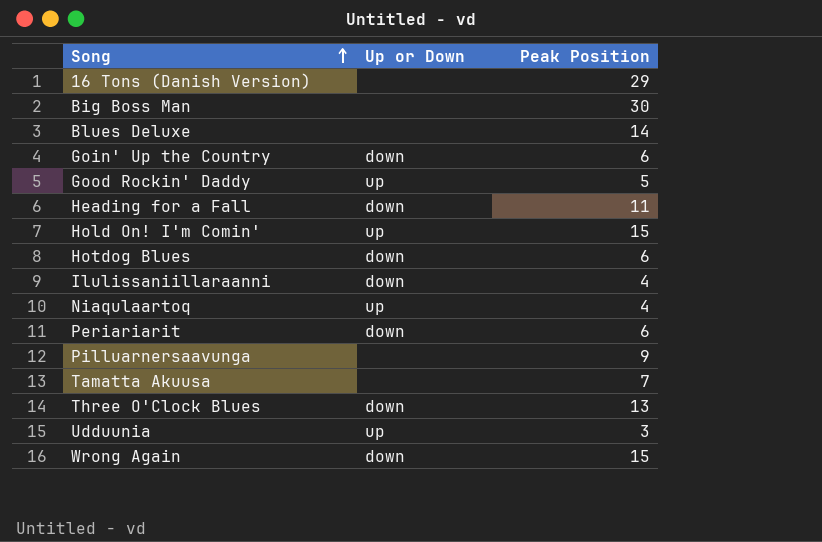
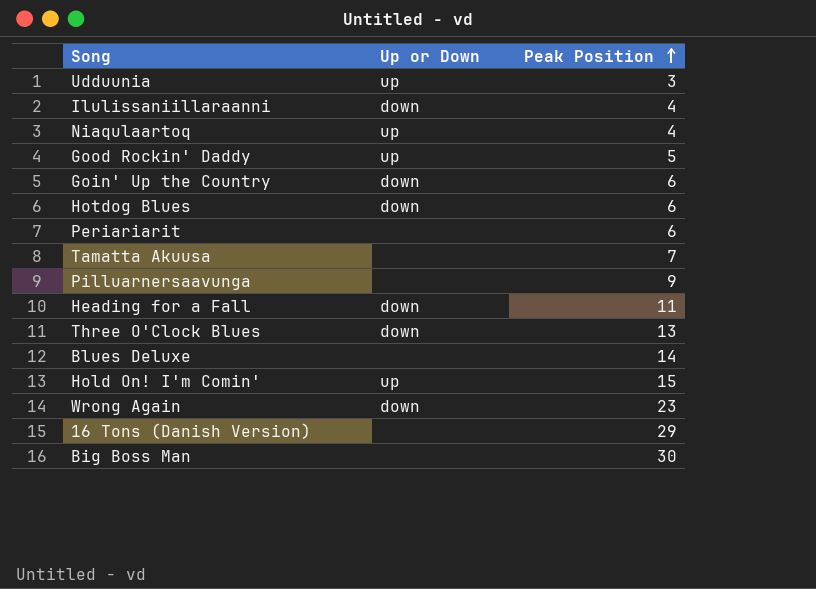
row order: Song ascending -> Peak Position ascending
Periariarit | Up or Down: down -> none
Wrong Again | Peak Position: 15 -> 23

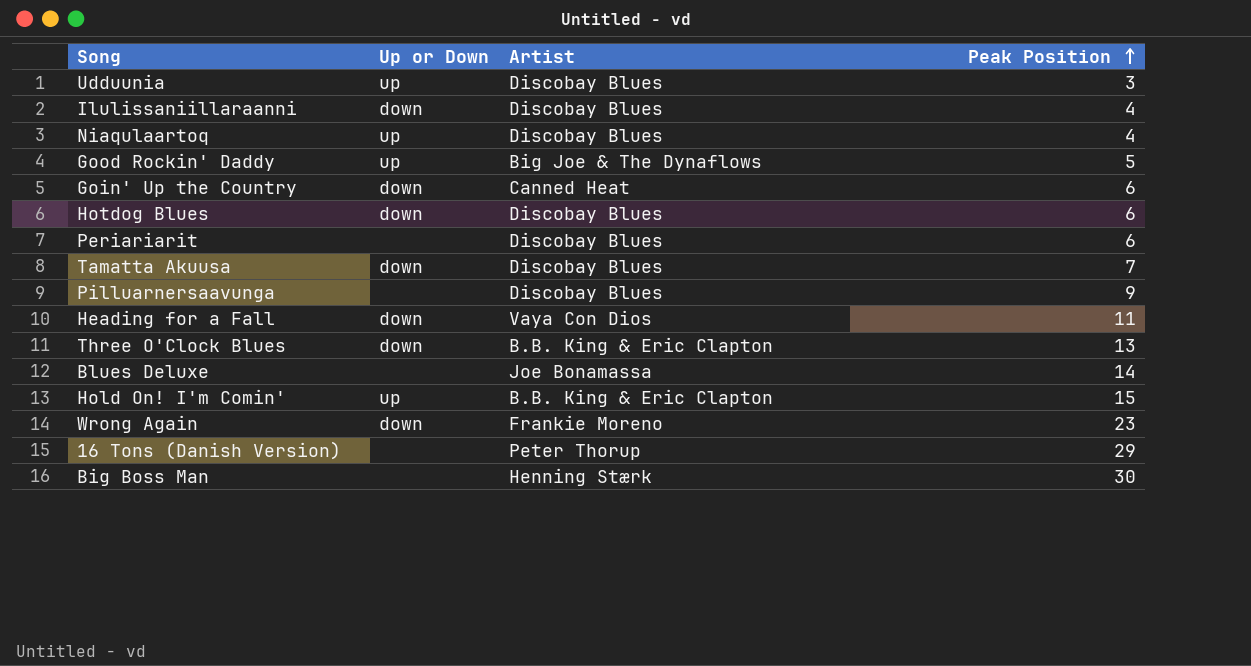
column Artist | position: none -> 3
Tamatta Akuusa | Up or Down: none -> down

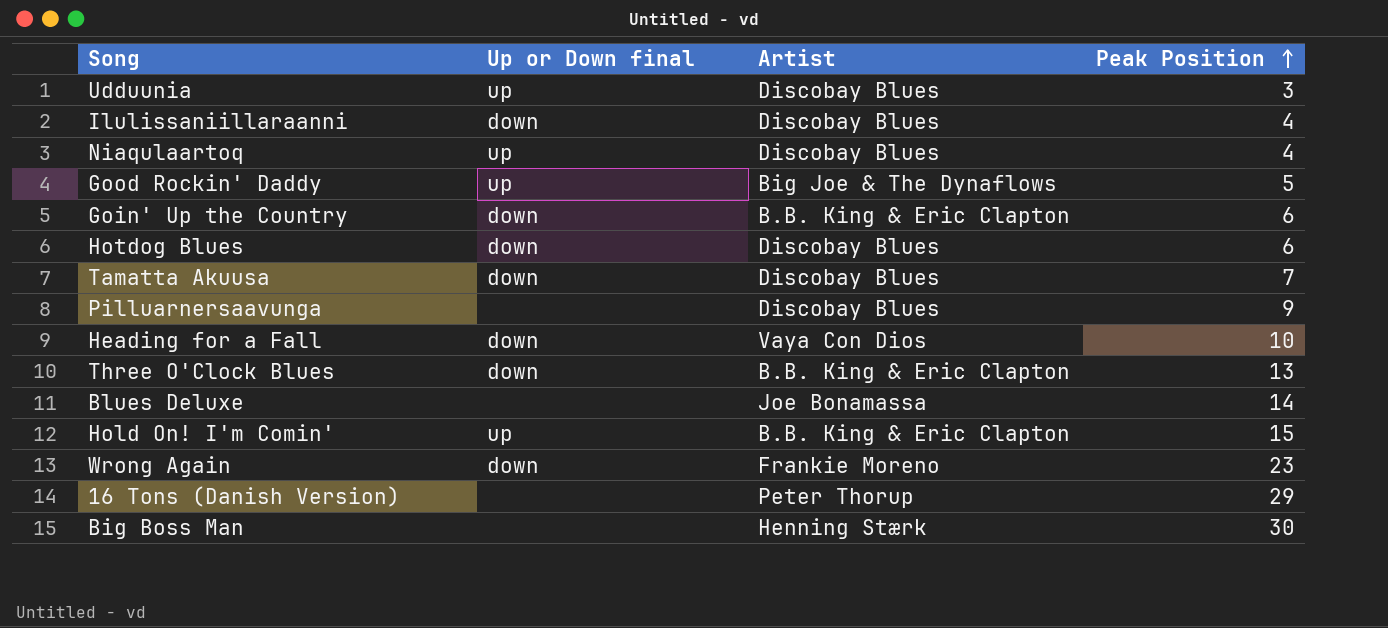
column name: Up or Down -> Up or Down final
row Periariarit: none | Discobay Blues | 6 -> none
Goin' Up the Country | Artist: Canned Heat -> B.B. King & Eric Clapton
Heading for a Fall | Peak Position: 11 -> 10

